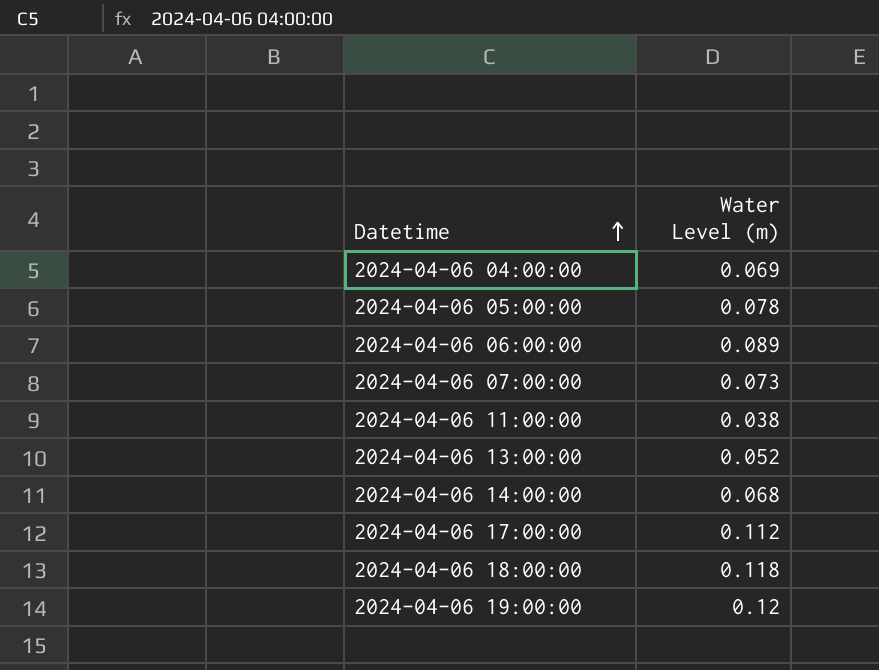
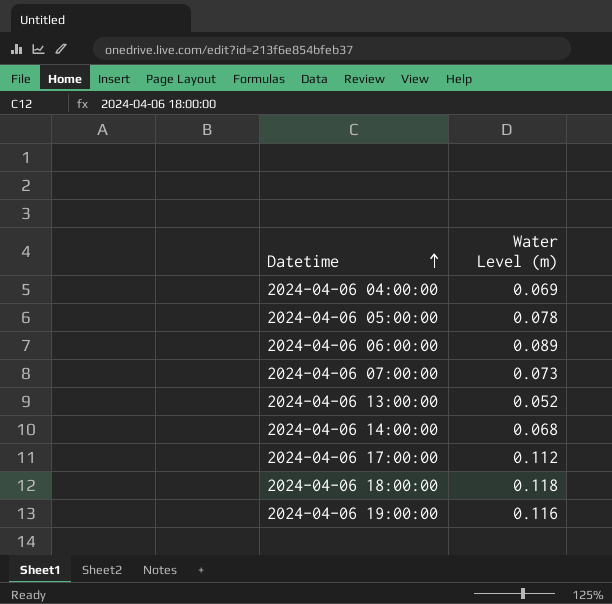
row 2024-04-06 11:00:00: 0.038 -> none
2024-04-06 19:00:00 | Water Level (m): 0.12 -> 0.116

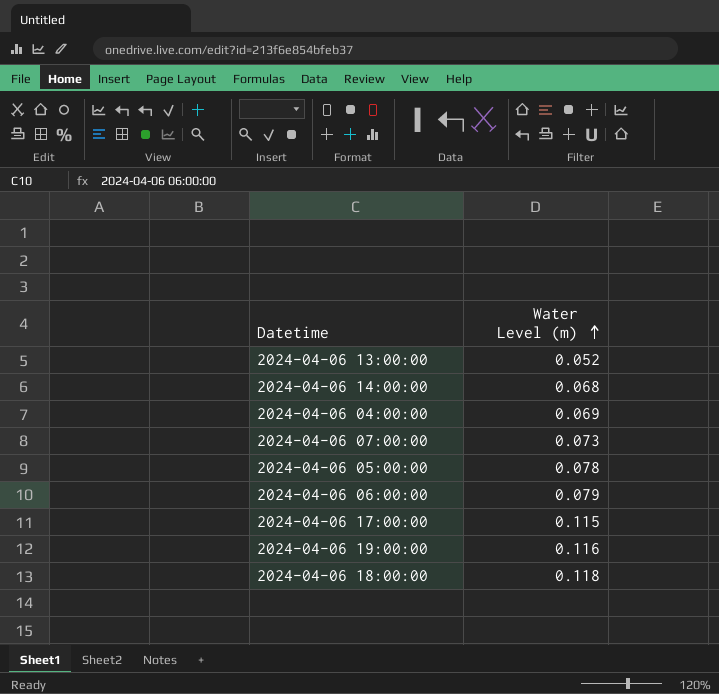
row order: Datetime ascending -> Water Level (m) ascending
2024-04-06 06:00:00 | Water Level (m): 0.089 -> 0.079
2024-04-06 17:00:00 | Water Level (m): 0.112 -> 0.115

